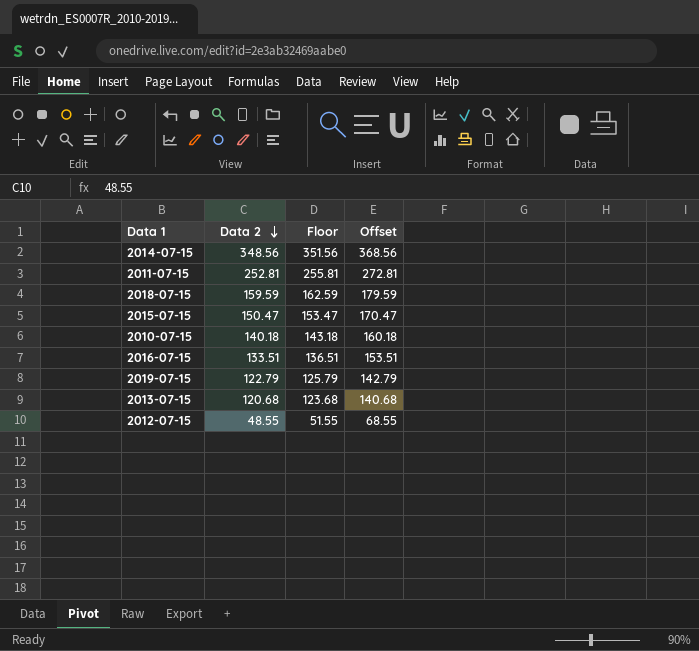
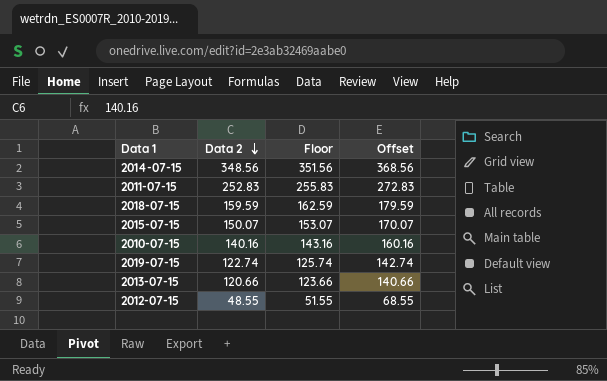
row 2016-07-15: 133.51 | 136.51 | 153.51 -> none
2011-07-15 | Data 2: 252.81 -> 252.83
2011-07-15 | Floor: 255.81 -> 255.83
2011-07-15 | Offset: 272.81 -> 272.83
2015-07-15 | Data 2: 150.47 -> 150.07
2015-07-15 | Floor: 153.47 -> 153.07
2015-07-15 | Offset: 170.47 -> 170.07
2010-07-15 | Data 2: 140.18 -> 140.16
2010-07-15 | Floor: 143.18 -> 143.16
2010-07-15 | Offset: 160.18 -> 160.16
2019-07-15 | Data 2: 122.79 -> 122.74
2019-07-15 | Floor: 125.79 -> 125.74
2019-07-15 | Offset: 142.79 -> 142.74
2013-07-15 | Data 2: 120.68 -> 120.66
2013-07-15 | Floor: 123.68 -> 123.66
2013-07-15 | Offset: 140.68 -> 140.66

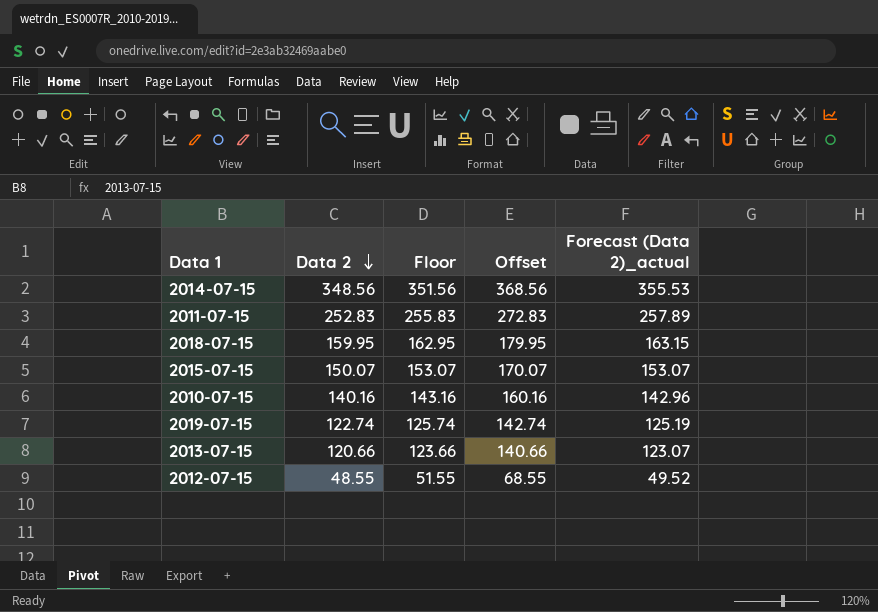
column Forecast (Data 2)_actual | formula: none -> [Data 2] * 1.02
2018-07-15 | Data 2: 159.59 -> 159.95
2018-07-15 | Floor: 162.59 -> 162.95
2018-07-15 | Offset: 179.59 -> 179.95

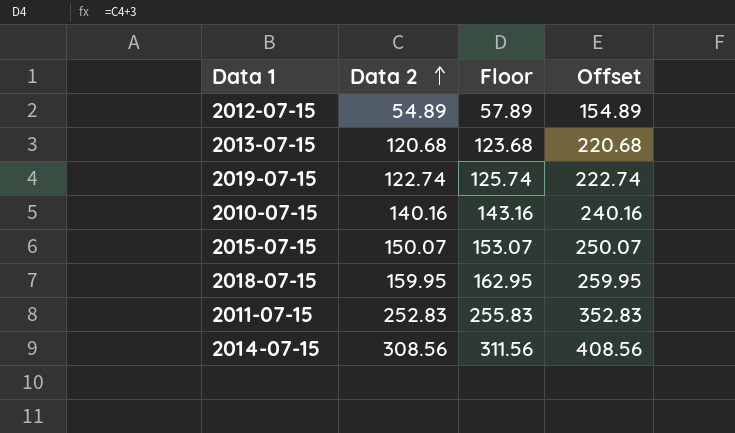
row order: Data 2 descending -> Data 2 ascending
column Forecast (Data 2)_actual | formula: [Data 2] * 1.02 -> none
column Offset | formula: [Data 2] + 20 -> [Data 2] + 100
2012-07-15 | Data 2: 48.55 -> 54.89
2012-07-15 | Floor: 51.55 -> 57.89
2013-07-15 | Data 2: 120.66 -> 120.68
2013-07-15 | Floor: 123.66 -> 123.68
2014-07-15 | Data 2: 348.56 -> 308.56
2014-07-15 | Floor: 351.56 -> 311.56

